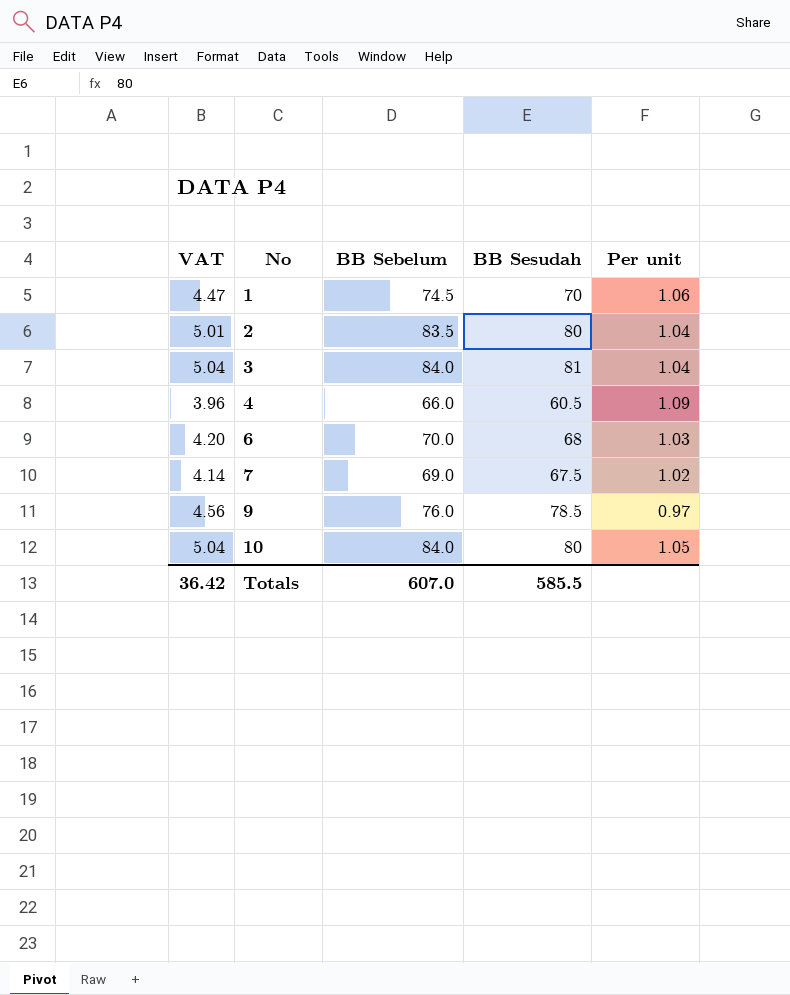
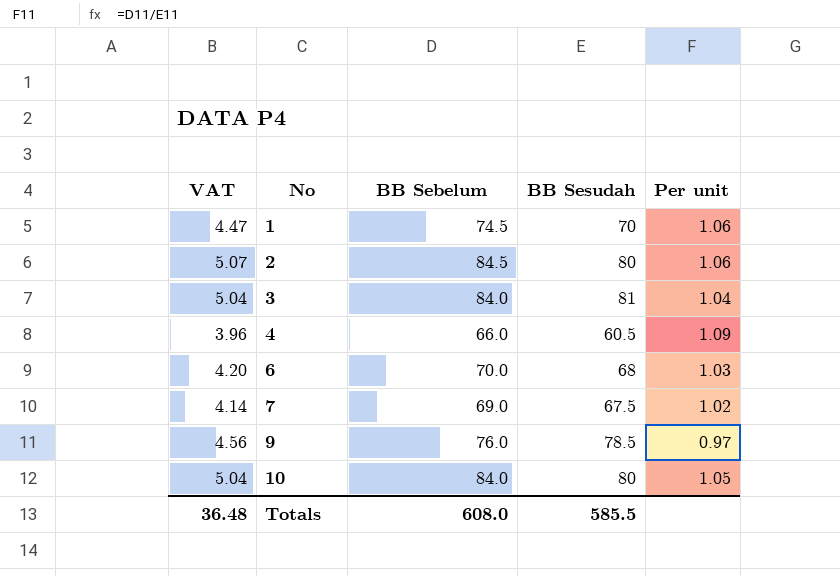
2 | VAT: 5.01 -> 5.07
2 | BB Sebelum: 83.5 -> 84.5
2 | Per unit: 1.04 -> 1.06
Totals | VAT: 36.42 -> 36.48
Totals | BB Sebelum: 607.0 -> 608.0

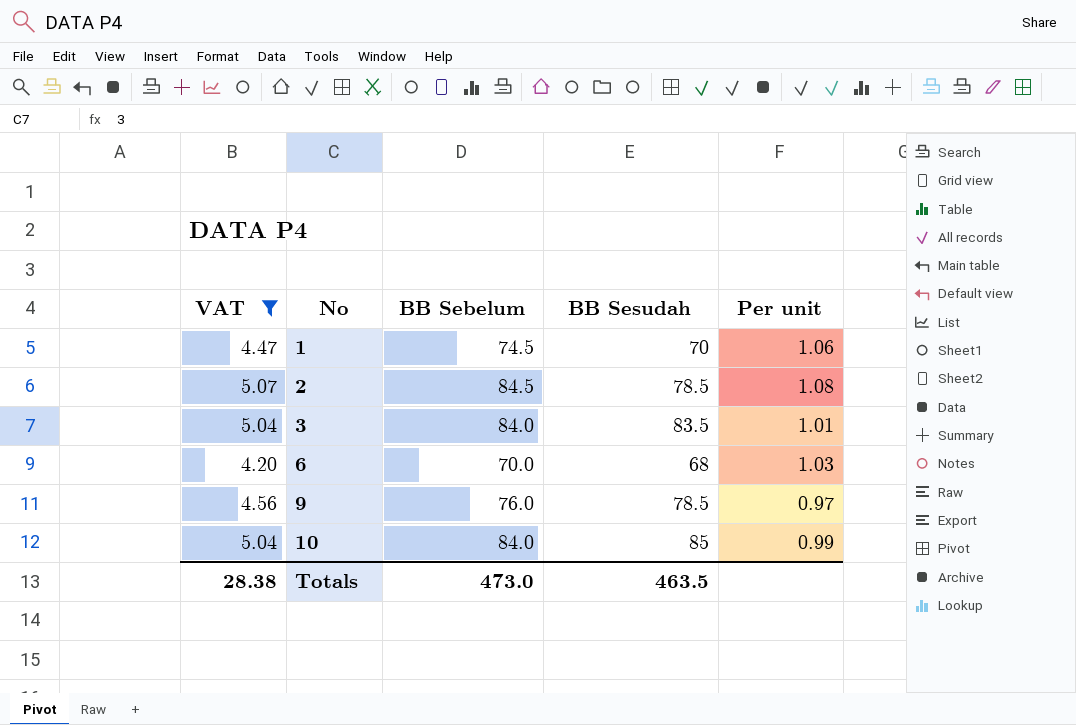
filter: none -> VAT >= 4.20
2 | BB Sesudah: 80 -> 78.5
2 | Per unit: 1.06 -> 1.08
3 | BB Sesudah: 81 -> 83.5
3 | Per unit: 1.04 -> 1.01
10 | BB Sesudah: 80 -> 85
10 | Per unit: 1.05 -> 0.99
Totals | VAT: 36.48 -> 28.38
Totals | BB Sebelum: 608.0 -> 473.0
Totals | BB Sesudah: 585.5 -> 463.5

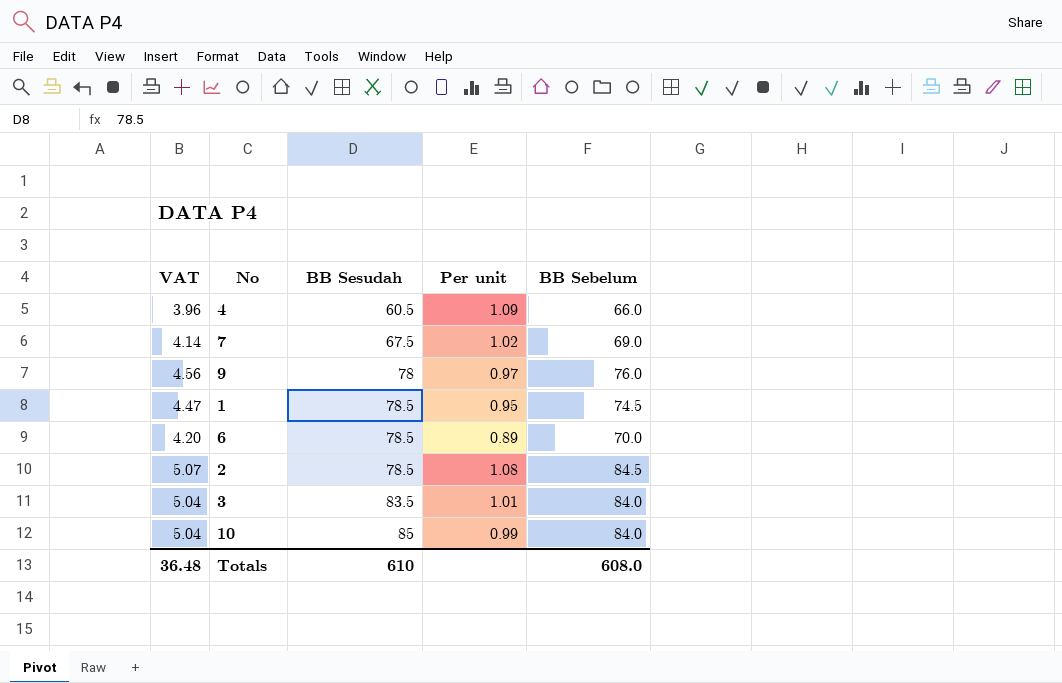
filter: VAT >= 4.20 -> none
row order: No ascending -> BB Sesudah ascending
column BB Sebelum | position: 3 -> 5
9 | BB Sesudah: 78.5 -> 78
1 | BB Sesudah: 70 -> 78.5
1 | Per unit: 1.06 -> 0.95
6 | BB Sesudah: 68 -> 78.5
6 | Per unit: 1.03 -> 0.89
Totals | VAT: 28.38 -> 36.48
Totals | BB Sesudah: 463.5 -> 610
Totals | BB Sebelum: 473.0 -> 608.0

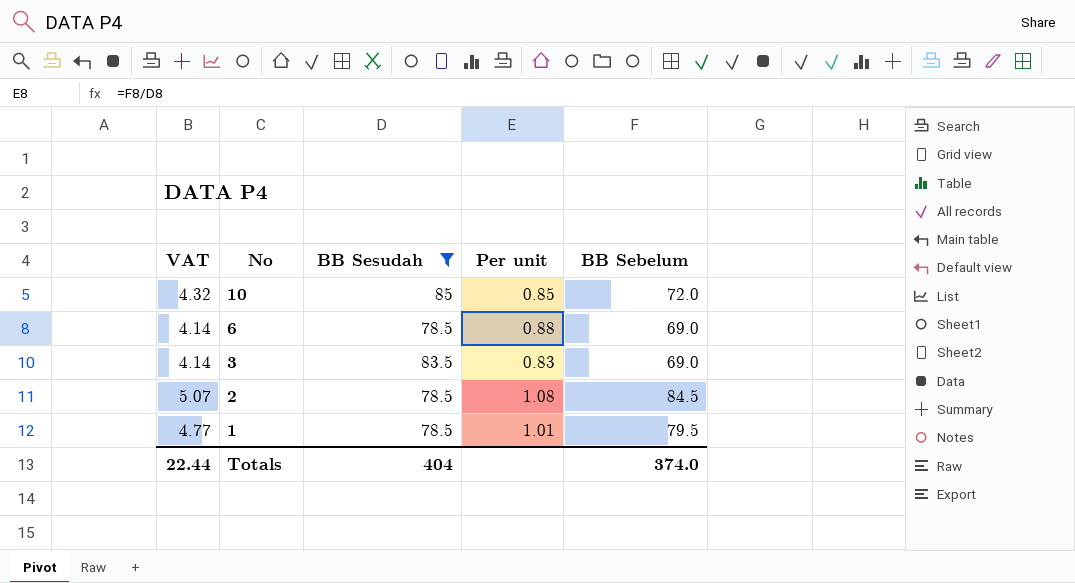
filter: none -> BB Sesudah >= 78.5
row order: BB Sesudah ascending -> No descending
10 | VAT: 5.04 -> 4.32
10 | Per unit: 0.99 -> 0.85
10 | BB Sebelum: 84.0 -> 72.0
6 | VAT: 4.20 -> 4.14
6 | Per unit: 0.89 -> 0.88
6 | BB Sebelum: 70.0 -> 69.0
3 | VAT: 5.04 -> 4.14
3 | Per unit: 1.01 -> 0.83
3 | BB Sebelum: 84.0 -> 69.0
1 | VAT: 4.47 -> 4.77
1 | Per unit: 0.95 -> 1.01
1 | BB Sebelum: 74.5 -> 79.5
Totals | VAT: 36.48 -> 22.44
Totals | BB Sesudah: 610 -> 404
Totals | BB Sebelum: 608.0 -> 374.0

